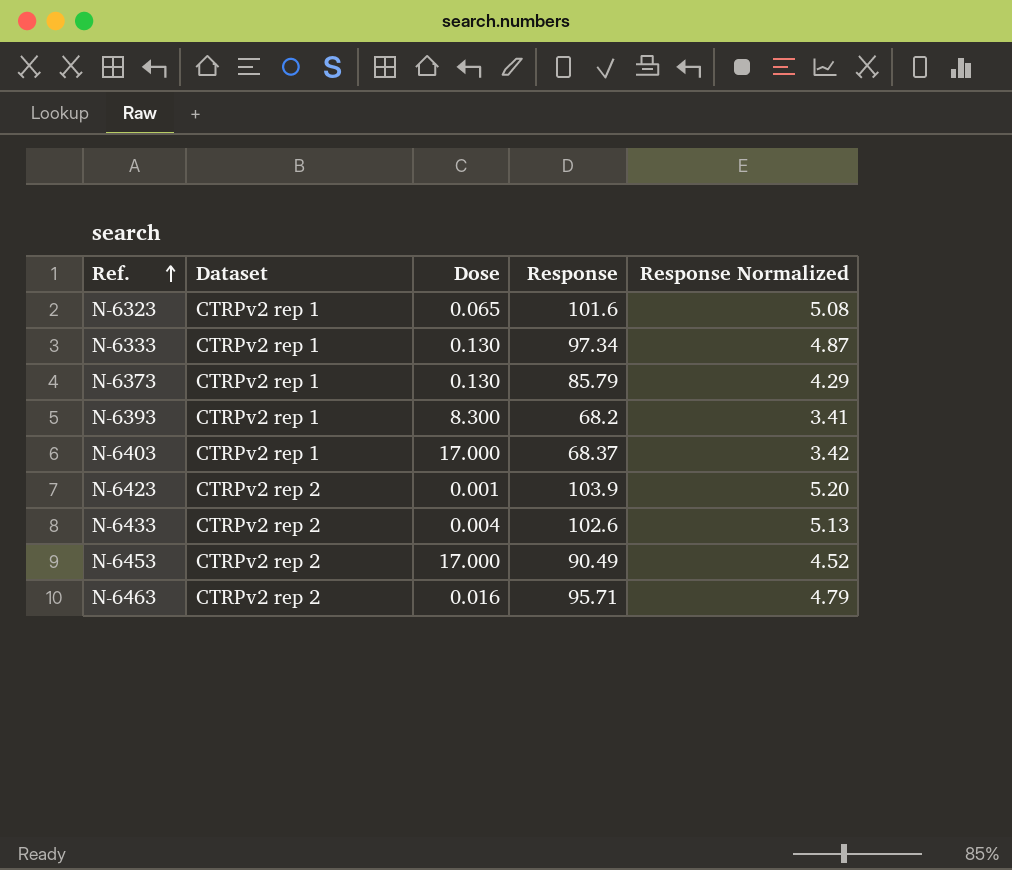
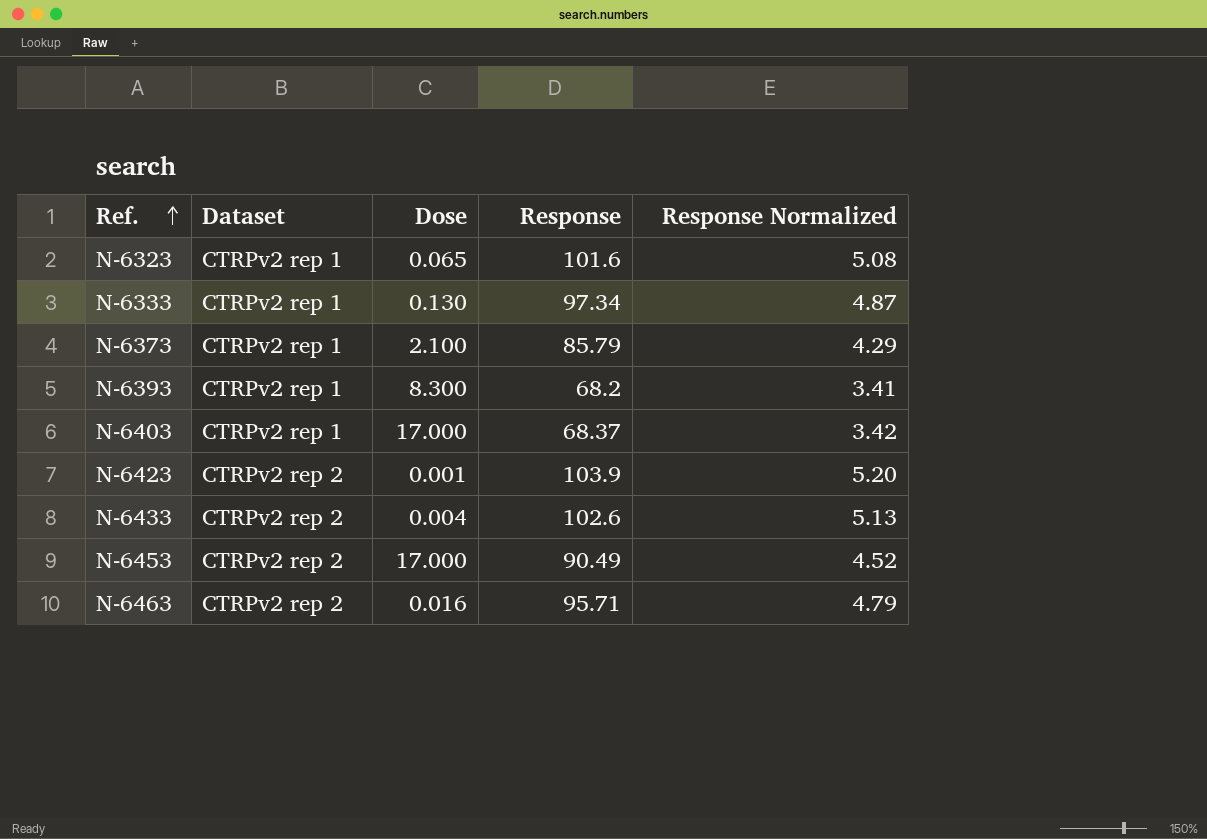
N-6373 | Dose: 0.130 -> 2.100

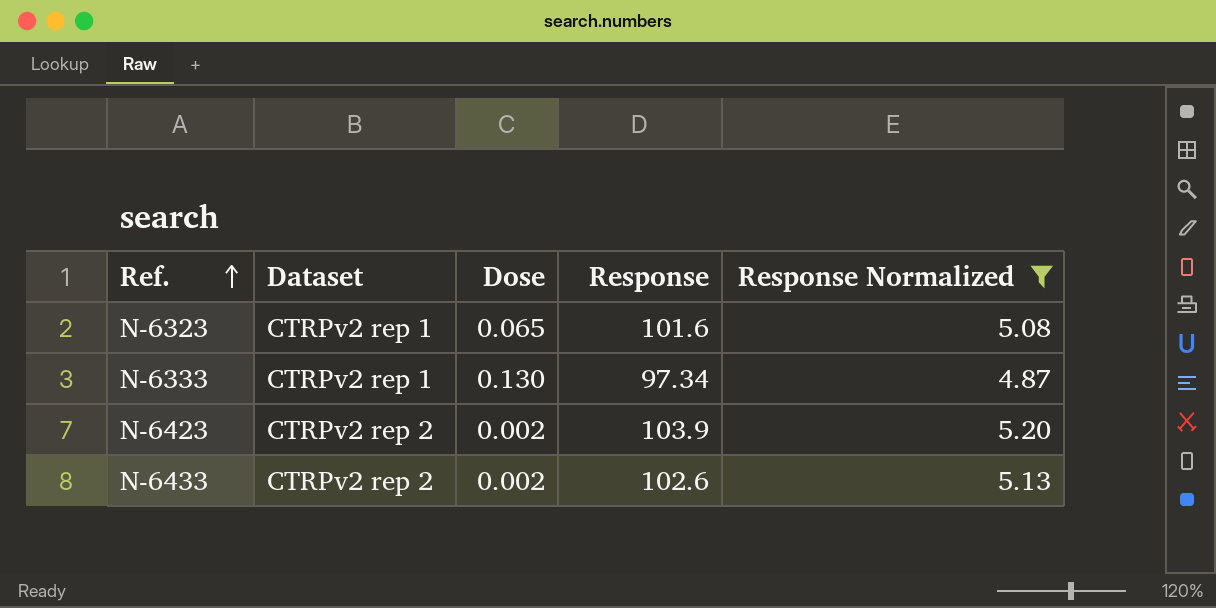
filter: none -> Response Normalized >= 4.87
N-6423 | Dose: 0.001 -> 0.002
N-6433 | Dose: 0.004 -> 0.002

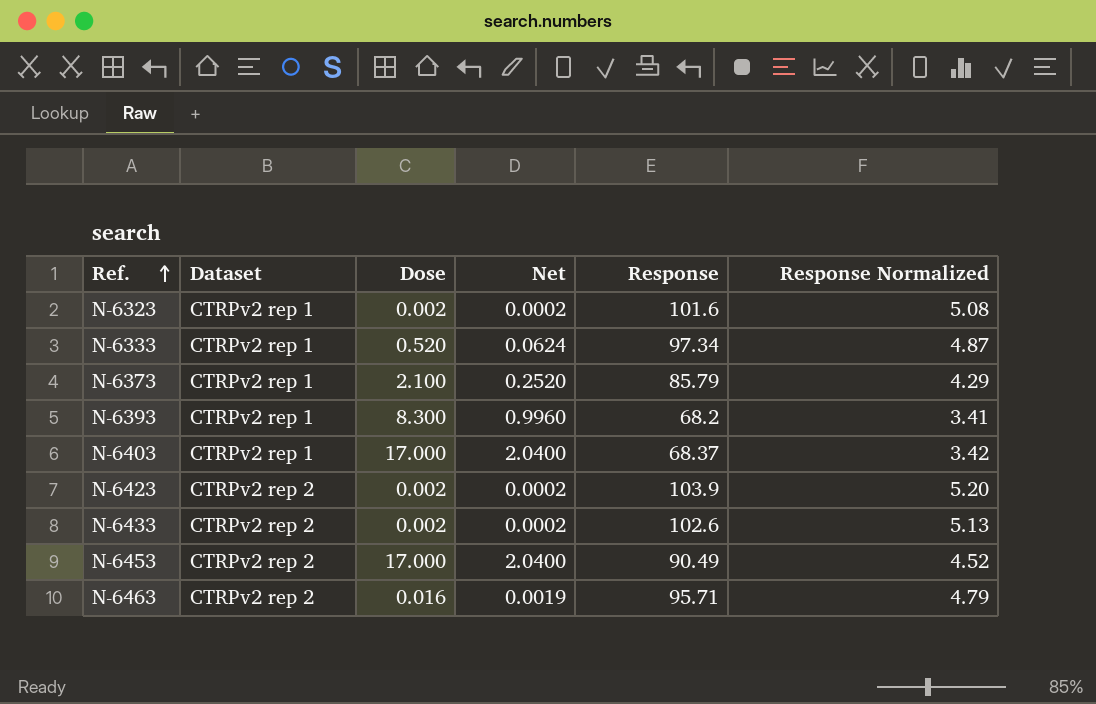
filter: Response Normalized >= 4.87 -> none
column Net | formula: none -> [Dose] * 0.12
N-6323 | Dose: 0.065 -> 0.002
N-6333 | Dose: 0.130 -> 0.520

